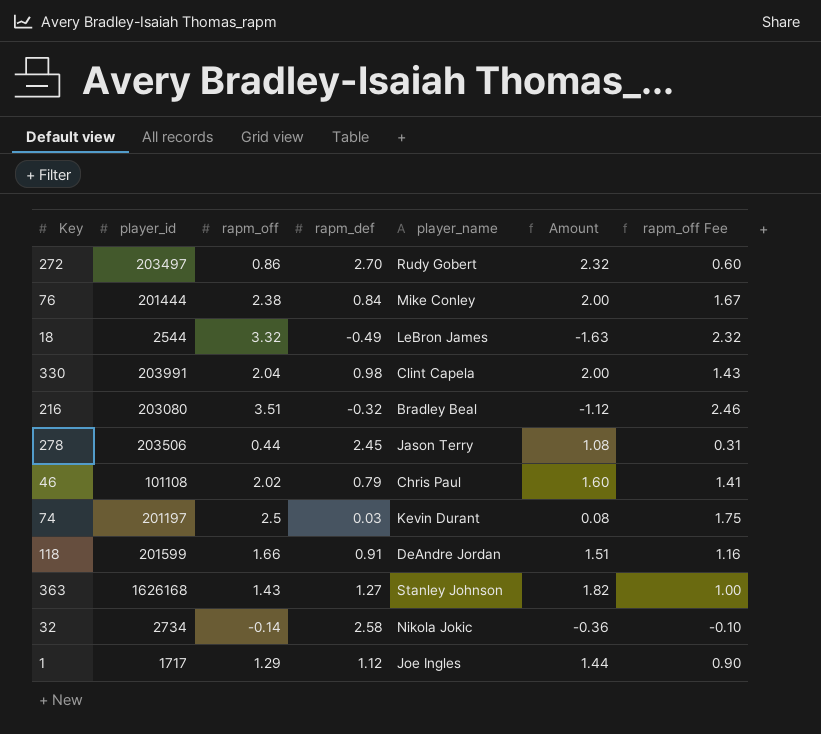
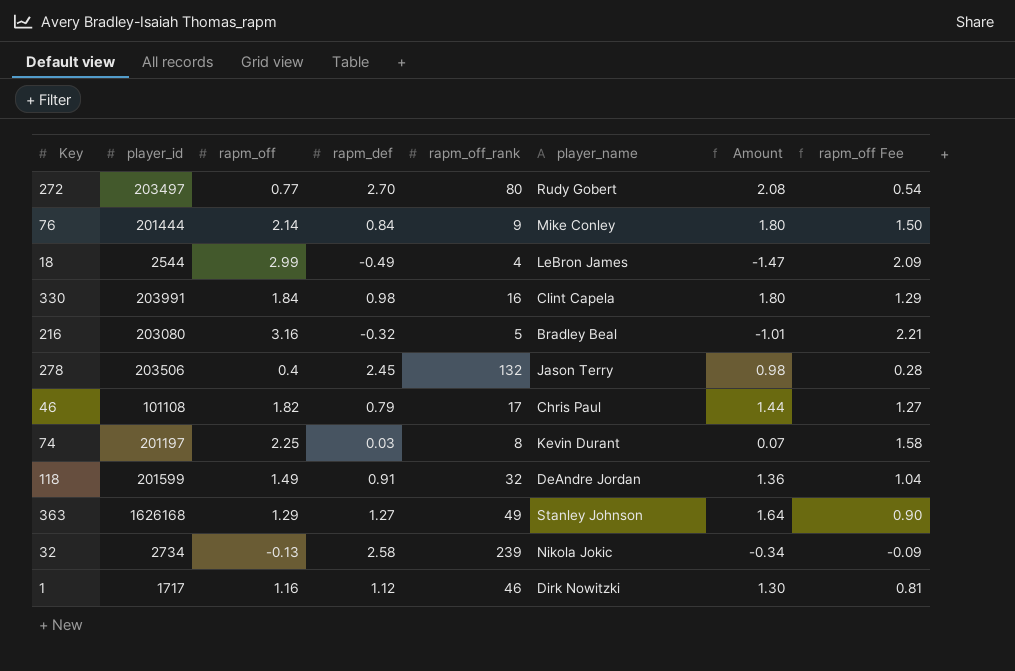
column rapm_off_rank | position: none -> 5
272 | rapm_off: 0.86 -> 0.77
272 | Amount: 2.32 -> 2.08
272 | rapm_off Fee: 0.60 -> 0.54
76 | rapm_off: 2.38 -> 2.14
76 | Amount: 2.00 -> 1.80
76 | rapm_off Fee: 1.67 -> 1.50
18 | rapm_off: 3.32 -> 2.99
18 | Amount: -1.63 -> -1.47
18 | rapm_off Fee: 2.32 -> 2.09
330 | rapm_off: 2.04 -> 1.84
330 | Amount: 2.00 -> 1.80
330 | rapm_off Fee: 1.43 -> 1.29
216 | rapm_off: 3.51 -> 3.16
216 | Amount: -1.12 -> -1.01
216 | rapm_off Fee: 2.46 -> 2.21
278 | rapm_off: 0.44 -> 0.4
278 | Amount: 1.08 -> 0.98
278 | rapm_off Fee: 0.31 -> 0.28
46 | rapm_off: 2.02 -> 1.82
46 | Amount: 1.60 -> 1.44
46 | rapm_off Fee: 1.41 -> 1.27
74 | rapm_off: 2.5 -> 2.25
74 | Amount: 0.08 -> 0.07
74 | rapm_off Fee: 1.75 -> 1.58
118 | rapm_off: 1.66 -> 1.49
118 | Amount: 1.51 -> 1.36
118 | rapm_off Fee: 1.16 -> 1.04
363 | rapm_off: 1.43 -> 1.29
363 | Amount: 1.82 -> 1.64
363 | rapm_off Fee: 1.00 -> 0.90
32 | rapm_off: -0.14 -> -0.13
32 | Amount: -0.36 -> -0.34
32 | rapm_off Fee: -0.10 -> -0.09
1 | rapm_off: 1.29 -> 1.16
1 | player_name: Joe Ingles -> Dirk Nowitzki
1 | Amount: 1.44 -> 1.30
1 | rapm_off Fee: 0.90 -> 0.81

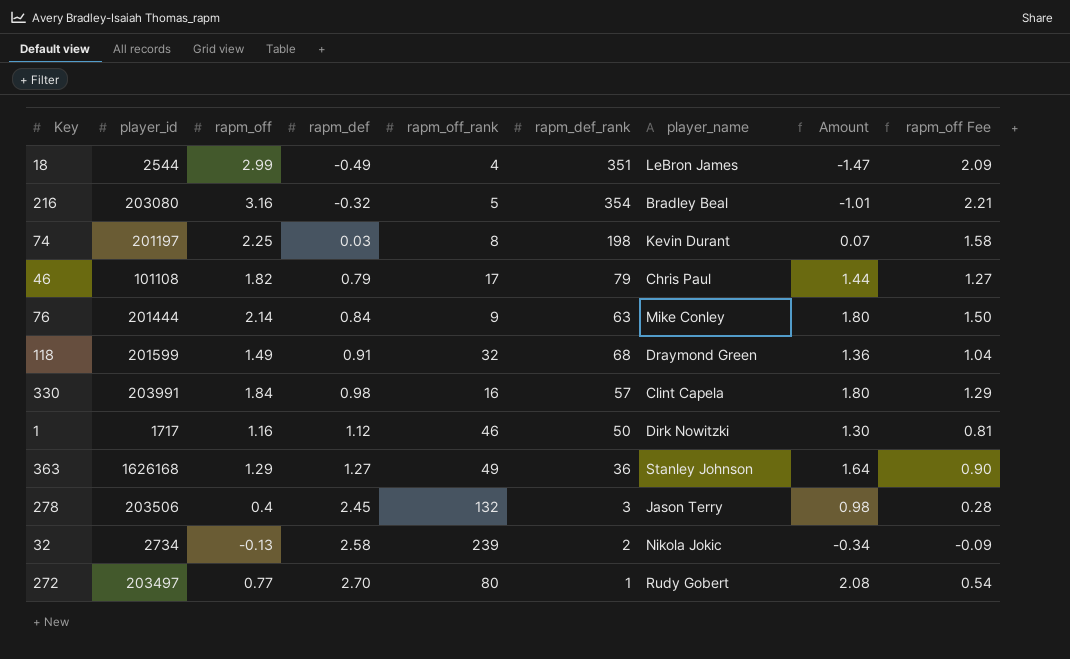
row order: none -> rapm_def ascending
column rapm_def_rank | position: none -> 6
118 | player_name: DeAndre Jordan -> Draymond Green

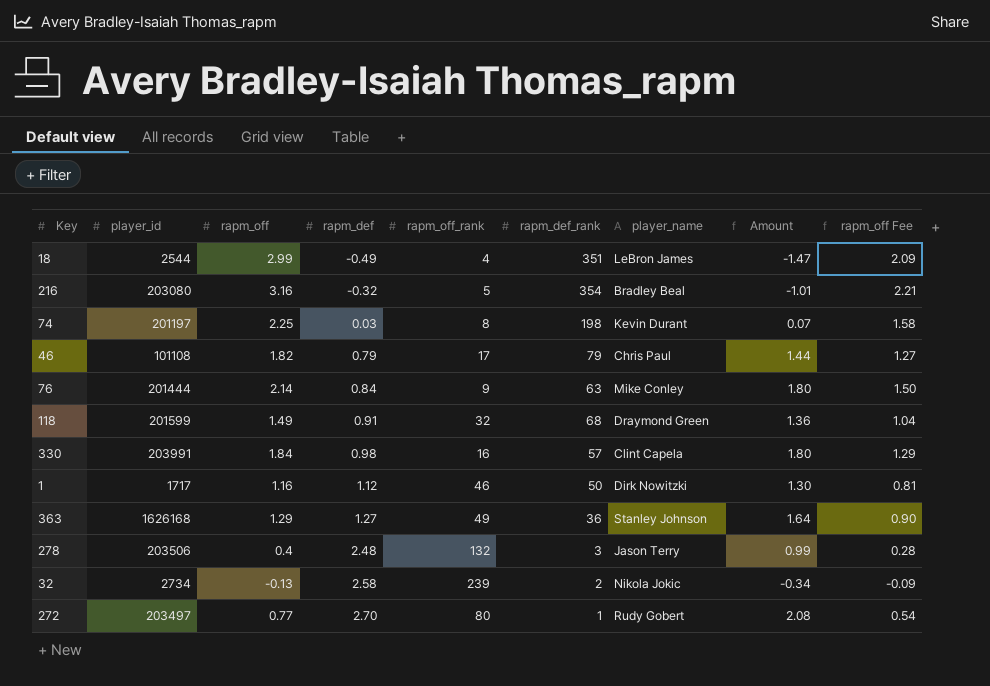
278 | rapm_def: 2.45 -> 2.48
278 | Amount: 0.98 -> 0.99

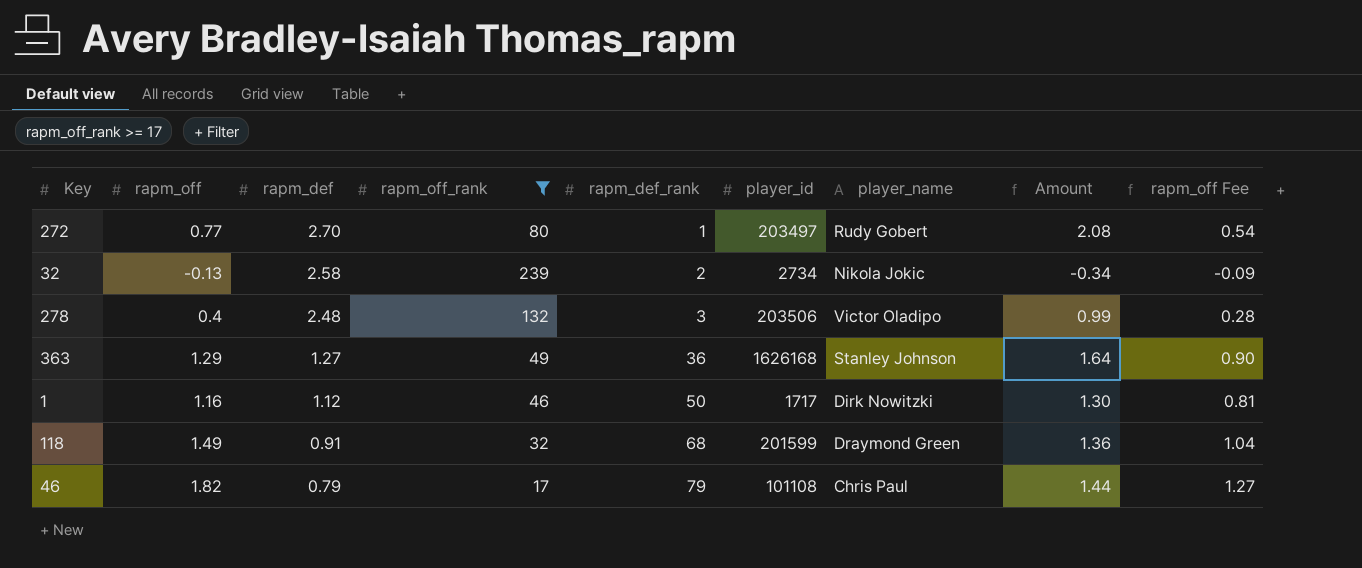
filter: none -> rapm_off_rank >= 17
row order: rapm_def ascending -> rapm_def descending
column player_id | position: 2 -> 6
278 | player_name: Jason Terry -> Victor Oladipo

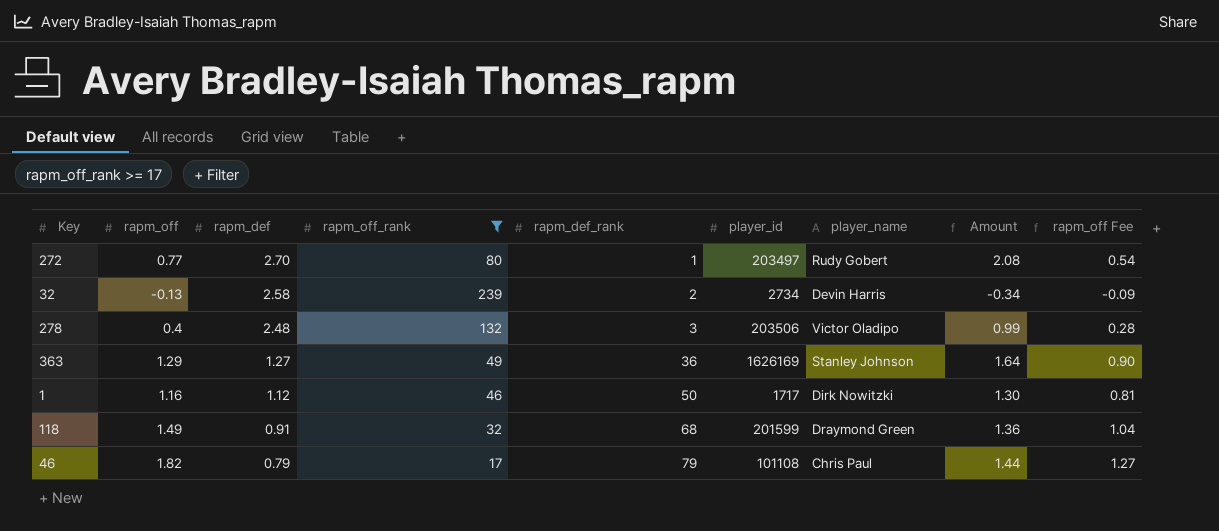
32 | player_name: Nikola Jokic -> Devin Harris
363 | player_id: 1626168 -> 1626169

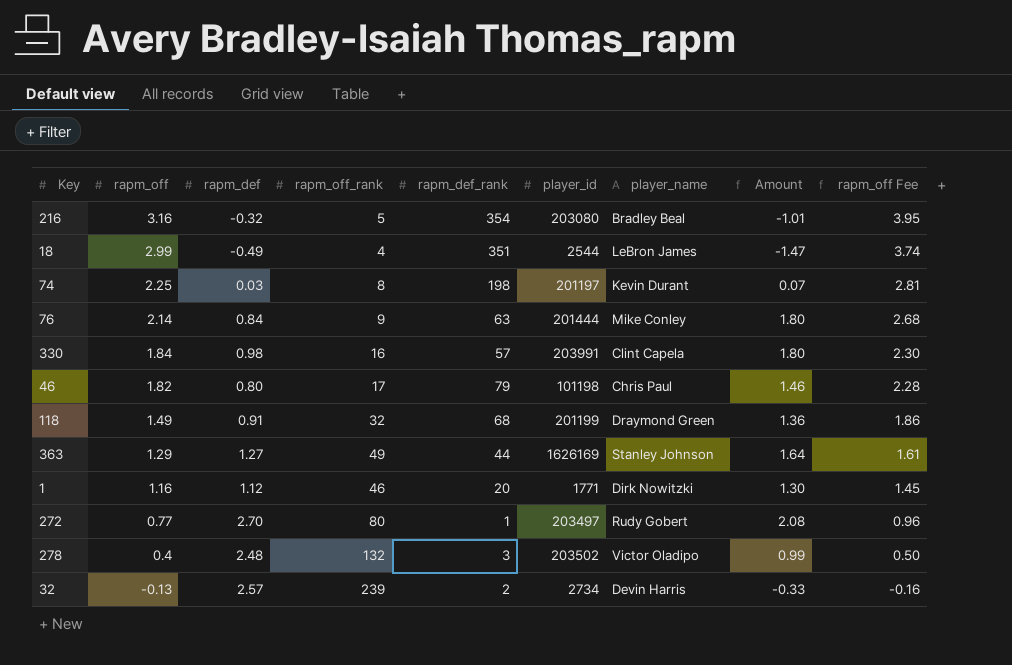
filter: rapm_off_rank >= 17 -> none
row order: rapm_def descending -> rapm_off descending
column rapm_off Fee | formula: [rapm_off] * 0.7 -> [rapm_off] * 1.25
46 | rapm_def: 0.79 -> 0.80
46 | player_id: 101108 -> 101198
46 | Amount: 1.44 -> 1.46
118 | player_id: 201599 -> 201199
363 | rapm_def_rank: 36 -> 44
1 | rapm_def_rank: 50 -> 20
1 | player_id: 1717 -> 1771
278 | player_id: 203506 -> 203502
32 | rapm_def: 2.58 -> 2.57
32 | Amount: -0.34 -> -0.33

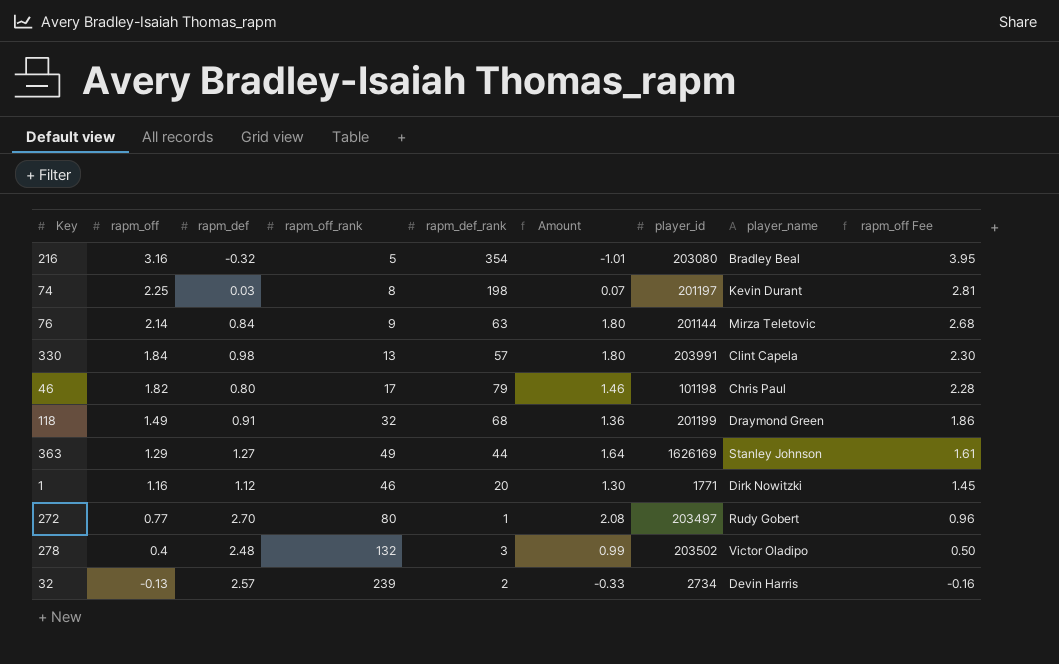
column Amount | position: 8 -> 6
row 18: 2.99 | -0.49 | 4 | 351 | 2544 | LeBron James | -1.47 | 3.74 -> none
76 | player_id: 201444 -> 201144
76 | player_name: Mike Conley -> Mirza Teletovic
330 | rapm_off_rank: 16 -> 13

